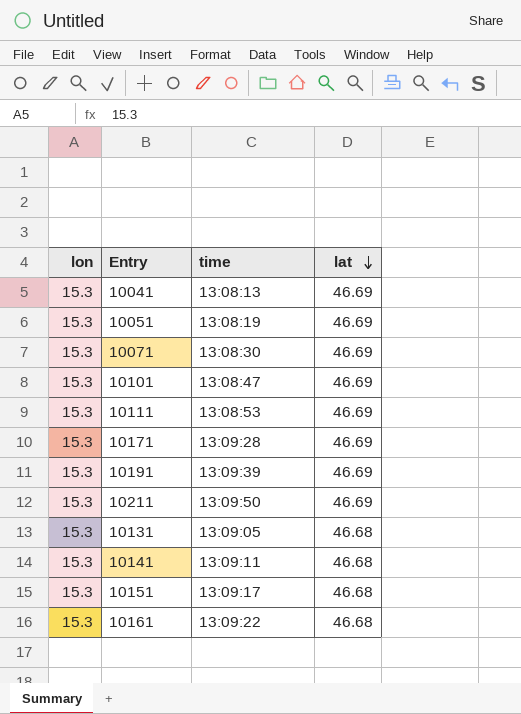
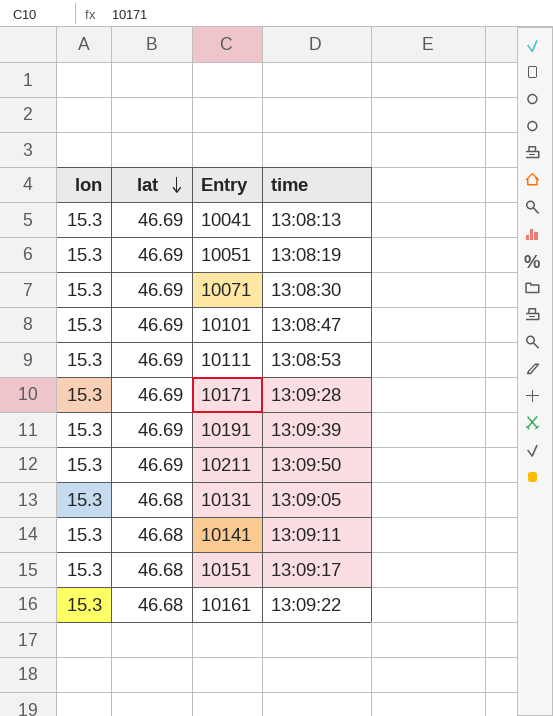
column lat | position: 4 -> 2

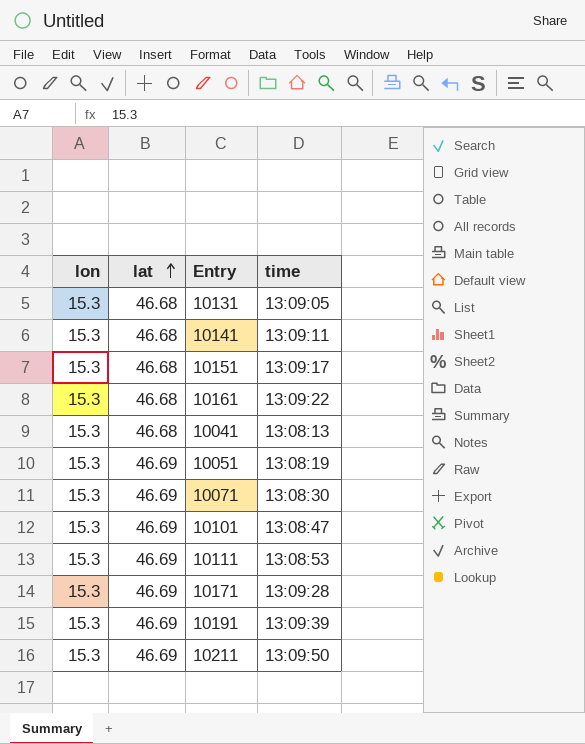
row order: lat descending -> lat ascending
10041 | lat: 46.69 -> 46.68

